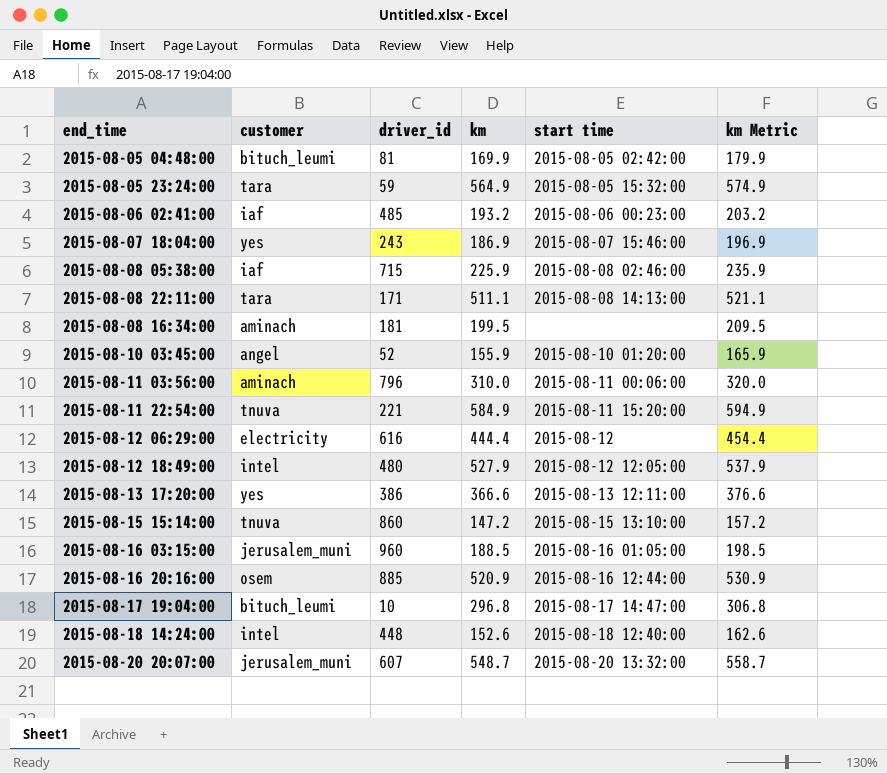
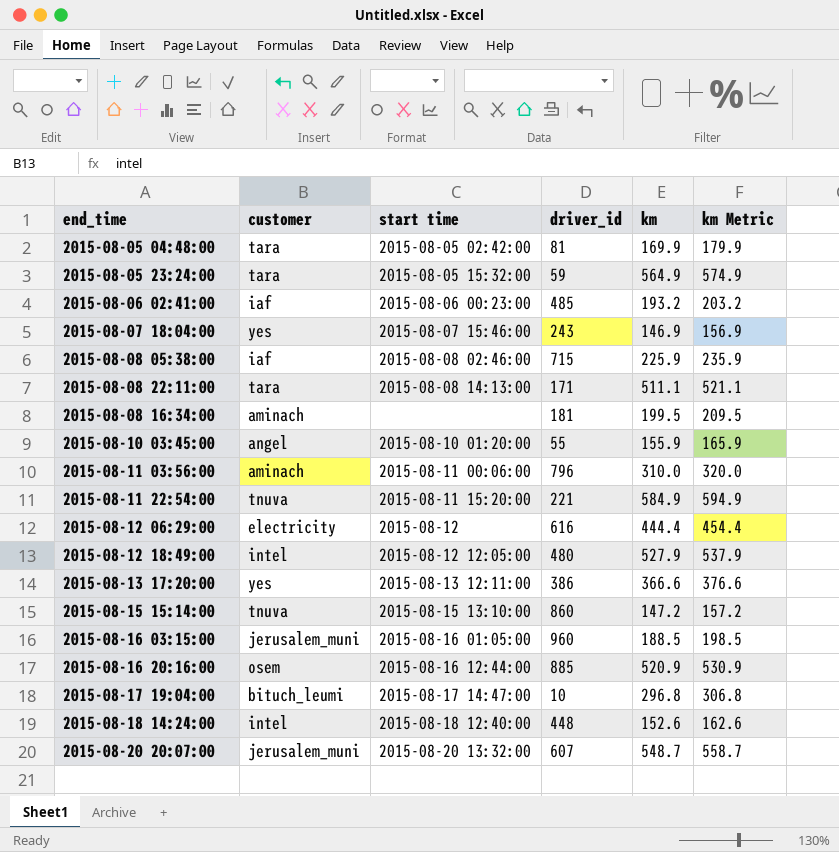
column start time | position: 5 -> 3
2015-08-05 04:48:00 | customer: bituch_leumi -> tara
2015-08-07 18:04:00 | km: 186.9 -> 146.9
2015-08-07 18:04:00 | km Metric: 196.9 -> 156.9
2015-08-10 03:45:00 | driver_id: 52 -> 55

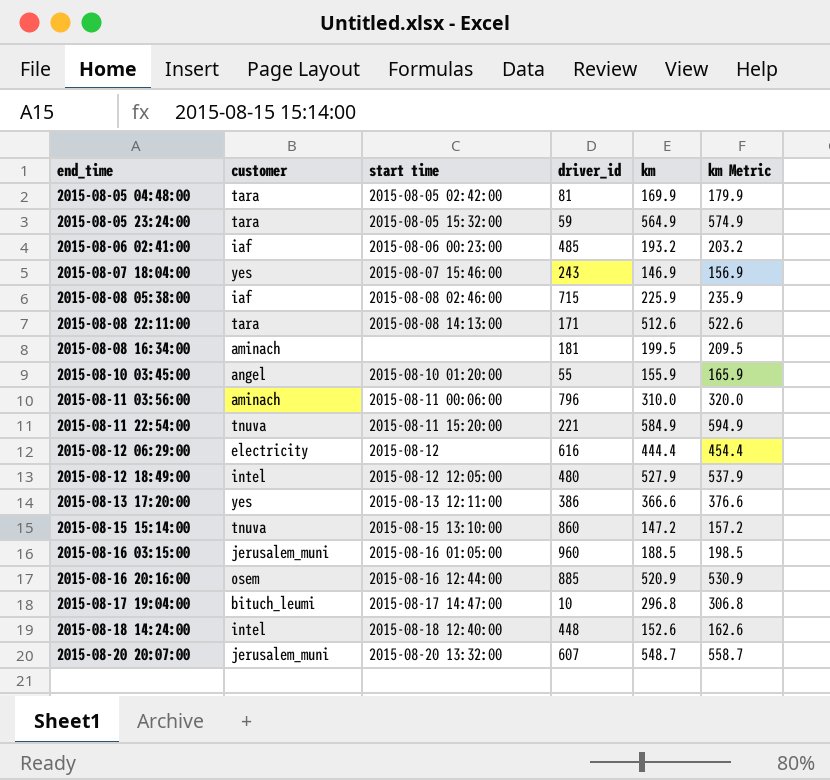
2015-08-08 22:11:00 | km: 511.1 -> 512.6
2015-08-08 22:11:00 | km Metric: 521.1 -> 522.6

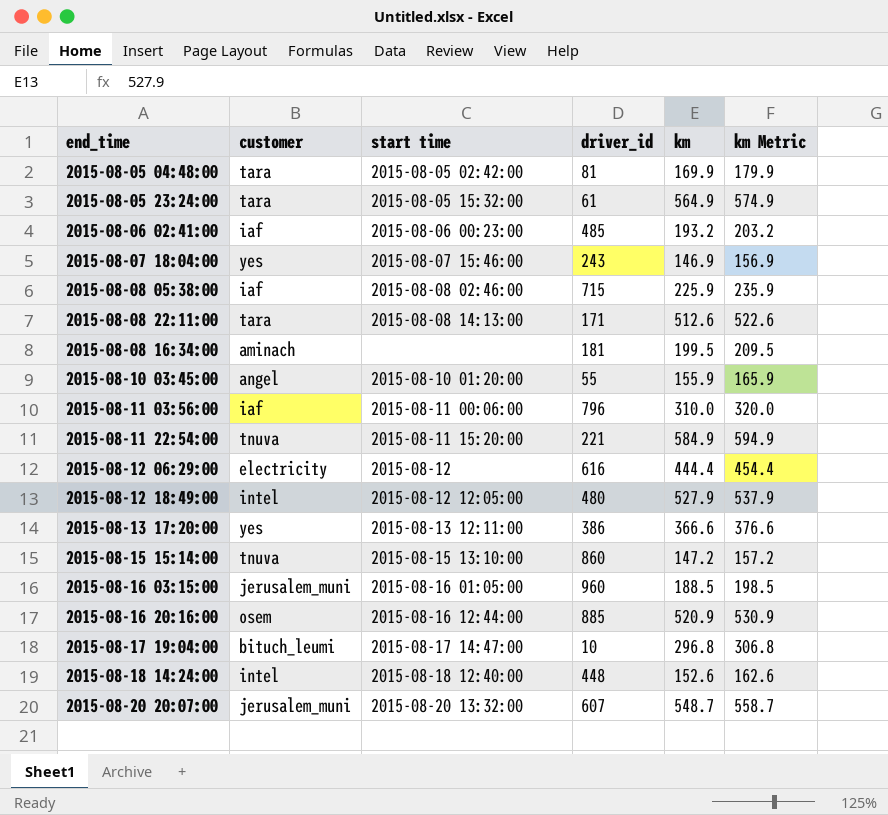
2015-08-05 23:24:00 | driver_id: 59 -> 61
2015-08-11 03:56:00 | customer: aminach -> iaf

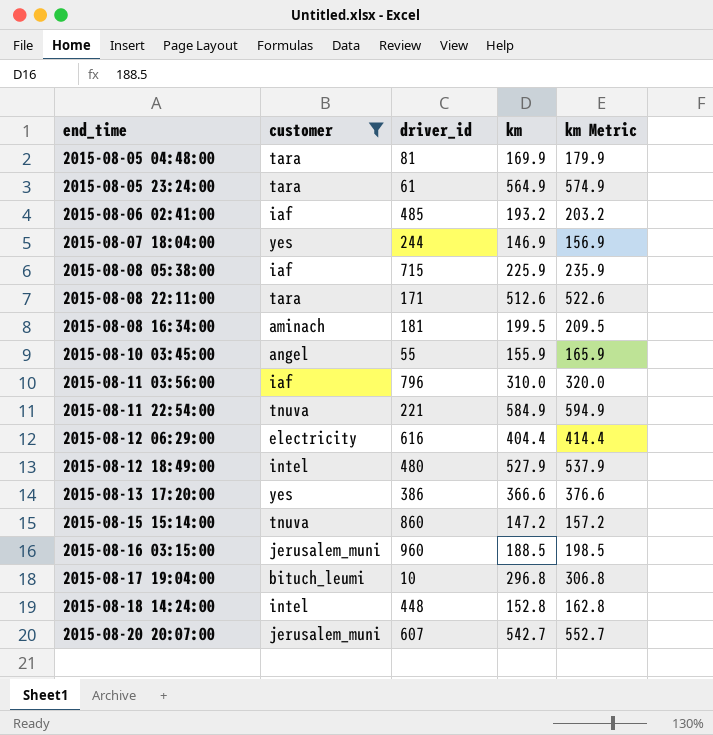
filter: none -> customer != osem
column start time | position: 3 -> none
2015-08-07 18:04:00 | driver_id: 243 -> 244
2015-08-12 06:29:00 | km: 444.4 -> 404.4
2015-08-12 06:29:00 | km Metric: 454.4 -> 414.4
2015-08-18 14:24:00 | km: 152.6 -> 152.8
2015-08-18 14:24:00 | km Metric: 162.6 -> 162.8
2015-08-20 20:07:00 | km: 548.7 -> 542.7
2015-08-20 20:07:00 | km Metric: 558.7 -> 552.7

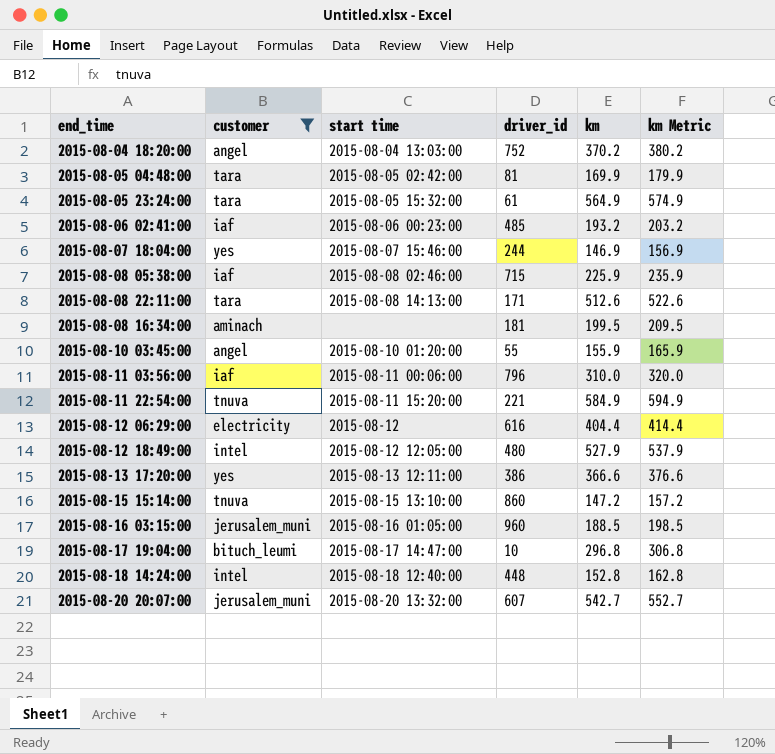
column start time | position: none -> 3
row 2015-08-04 18:20:00: none -> angel | 2015-08-04 13:03:00 | 752 | 370.2 | 380.2

